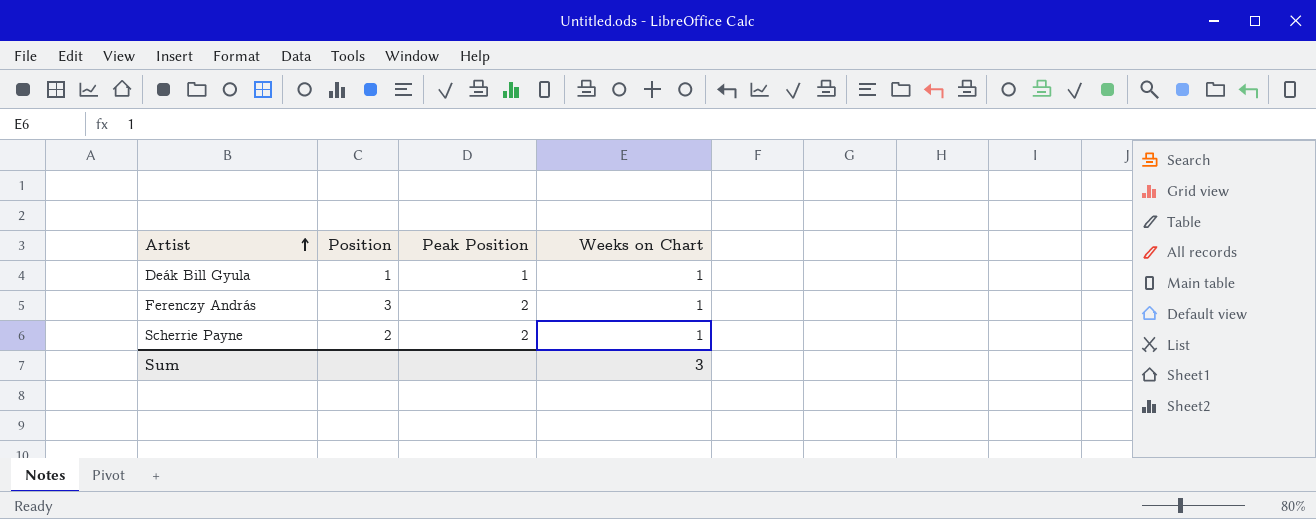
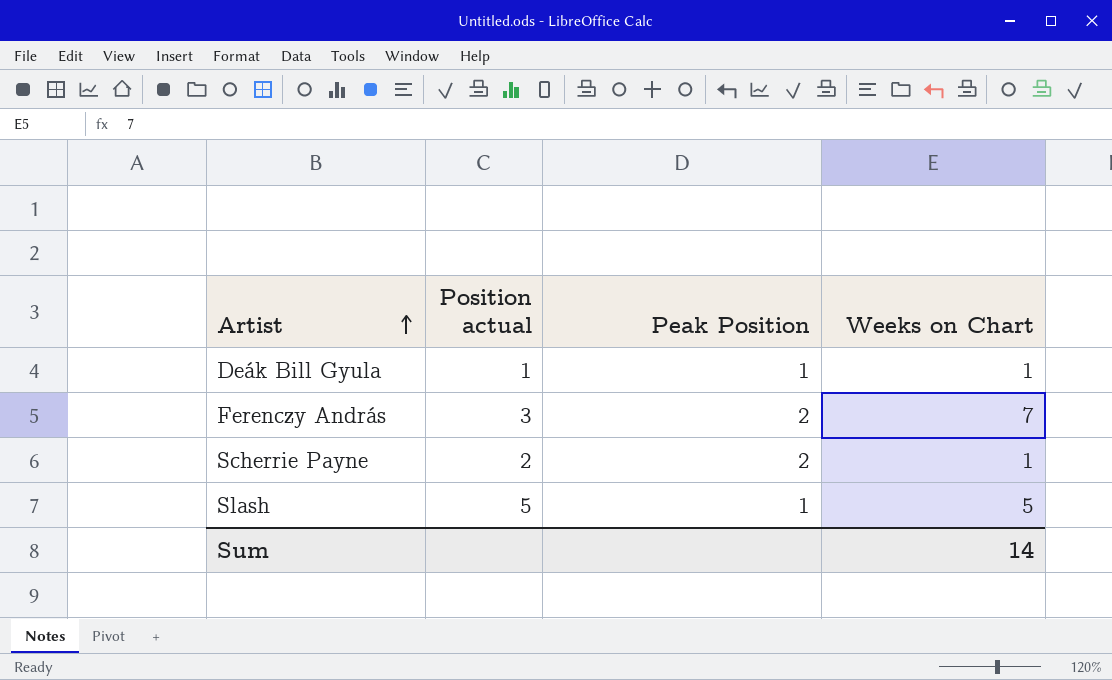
column name: Position -> Position actual
Ferenczy András | Weeks on Chart: 1 -> 7
row Slash: none -> 5 | 1 | 5
Sum | Weeks on Chart: 3 -> 14

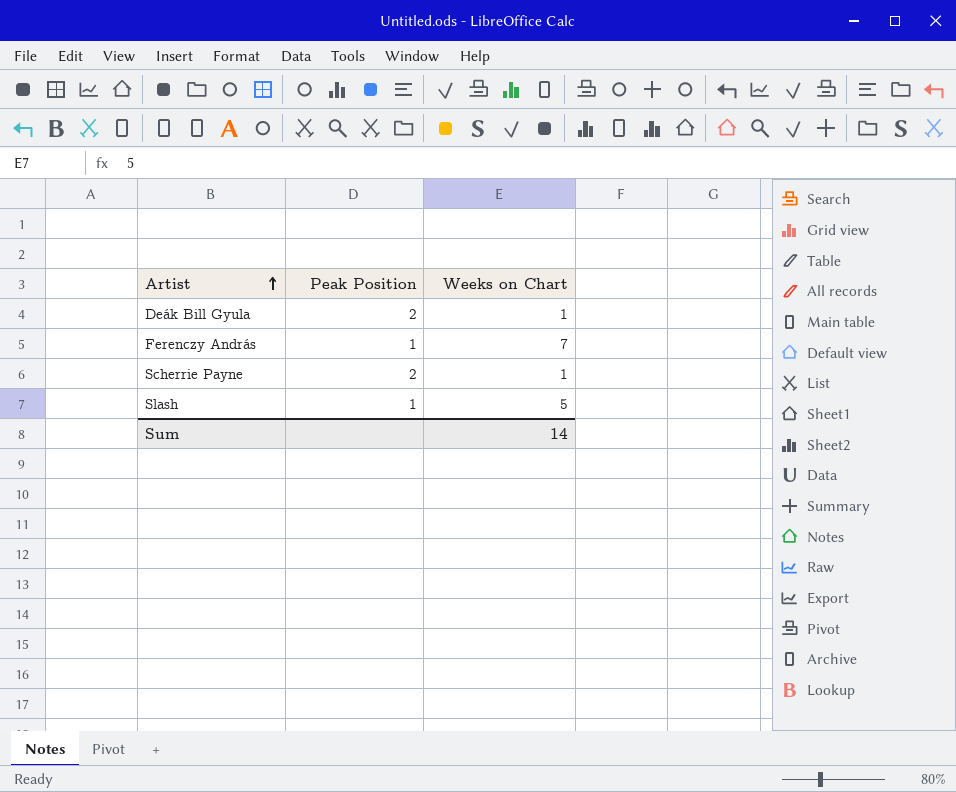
column Position actual | position: 2 -> none
Deák Bill Gyula | Peak Position: 1 -> 2
Ferenczy András | Peak Position: 2 -> 1

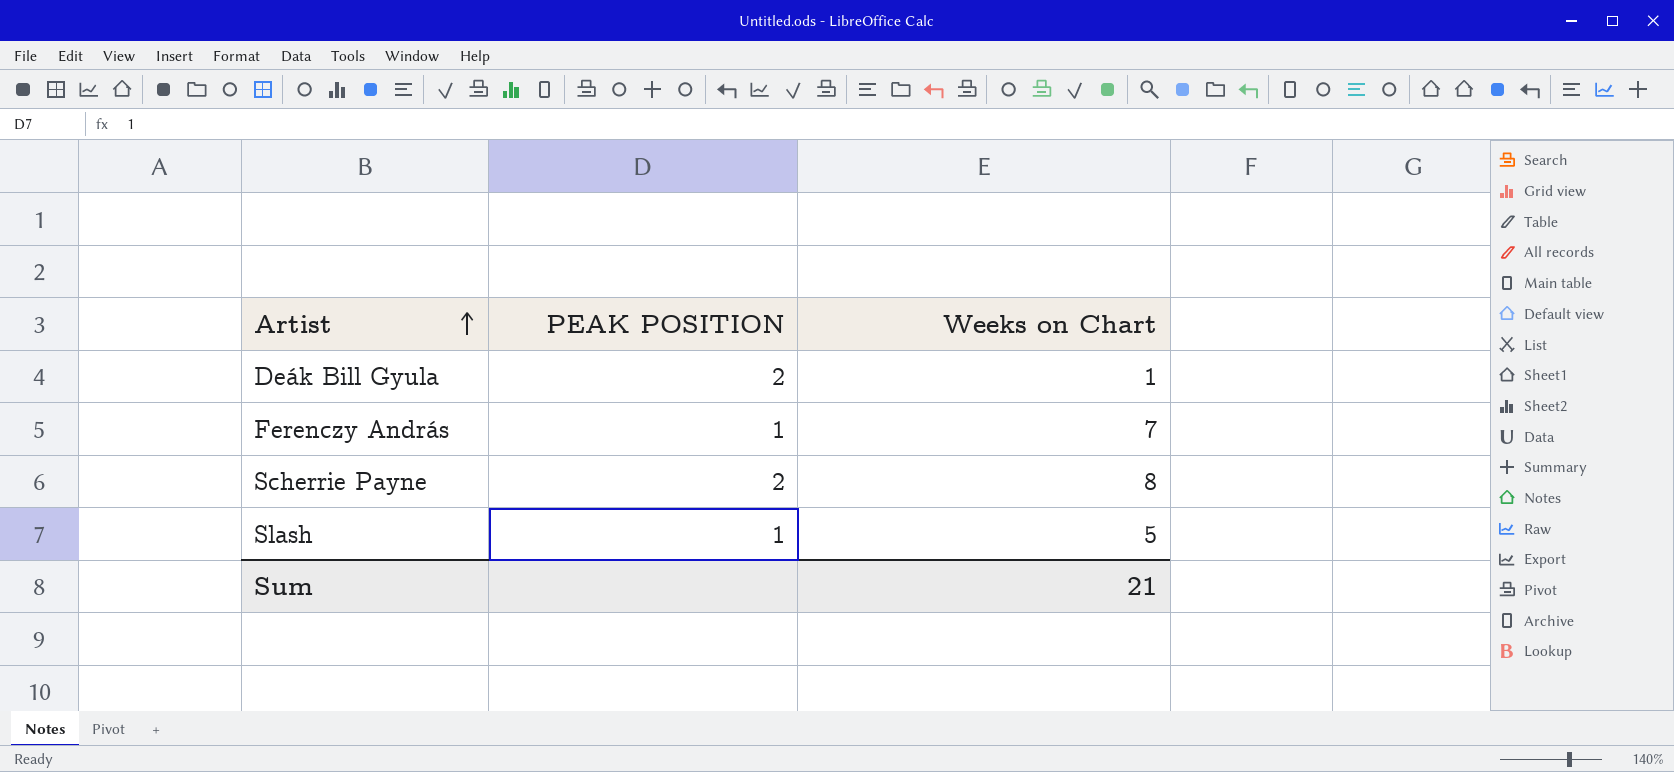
column name: Peak Position -> PEAK POSITION
Scherrie Payne | Weeks on Chart: 1 -> 8
Sum | Weeks on Chart: 14 -> 21

